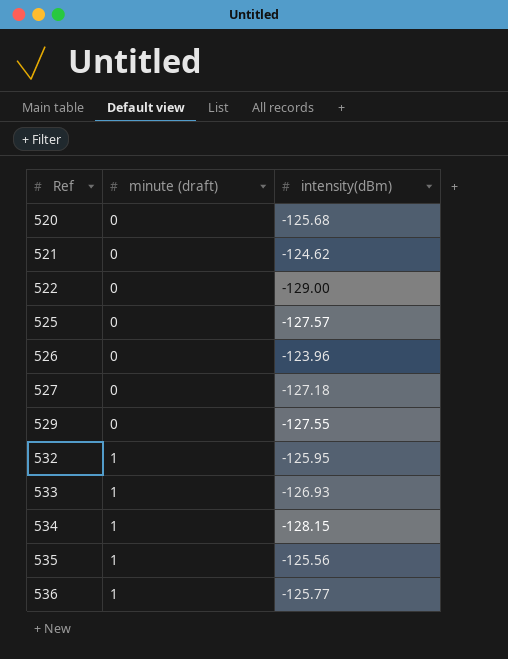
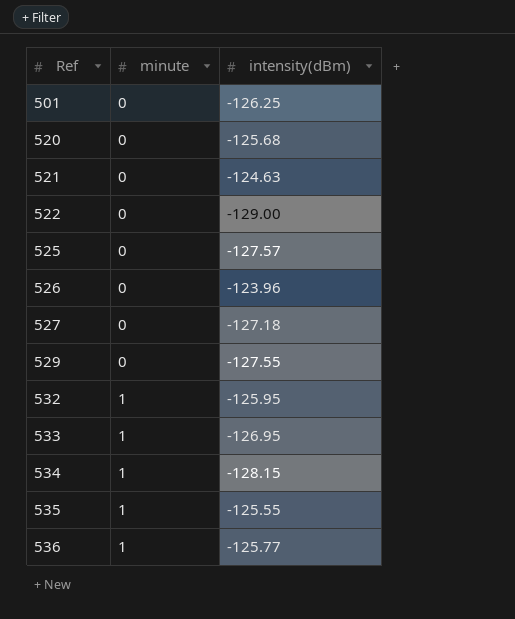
column name: minute (draft) -> minute
row 501: none -> 0 | -126.25
521 | intensity(dBm): -124.62 -> -124.63
533 | intensity(dBm): -126.93 -> -126.95
535 | intensity(dBm): -125.56 -> -125.55

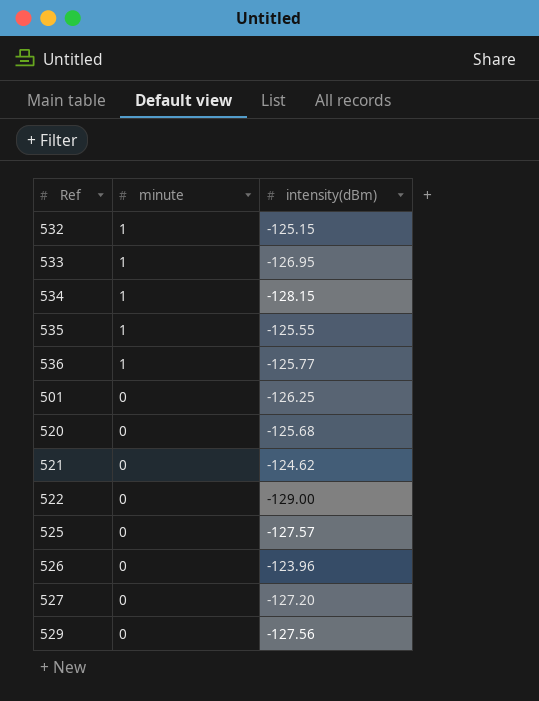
row order: Ref ascending -> minute descending
532 | intensity(dBm): -125.95 -> -125.15
521 | intensity(dBm): -124.63 -> -124.62
527 | intensity(dBm): -127.18 -> -127.20
529 | intensity(dBm): -127.55 -> -127.56

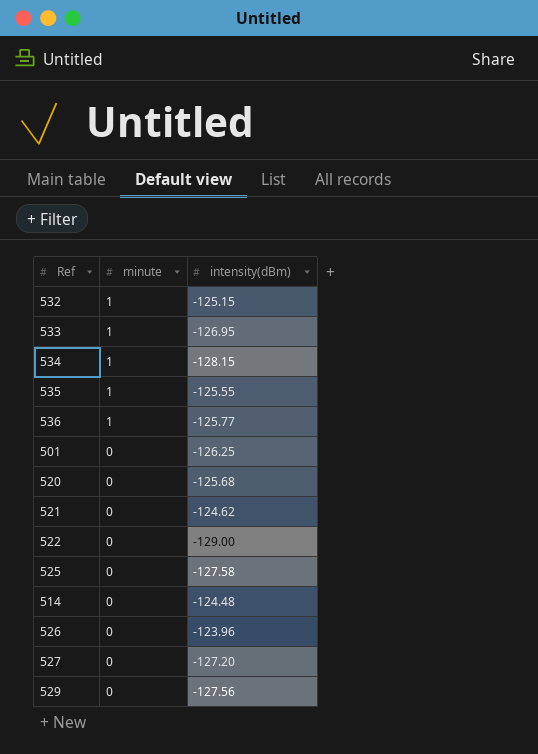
525 | intensity(dBm): -127.57 -> -127.58
row 514: none -> 0 | -124.48

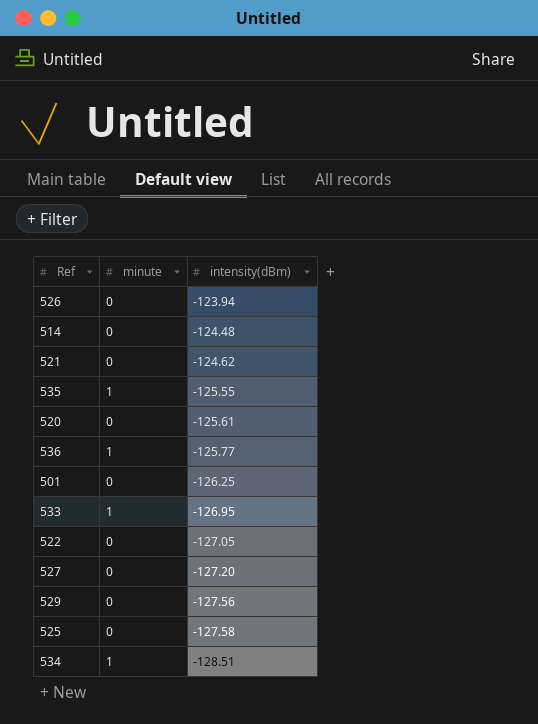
row order: minute descending -> intensity(dBm) descending
row 532: 1 | -125.15 -> none
526 | intensity(dBm): -123.96 -> -123.94
520 | intensity(dBm): -125.68 -> -125.61
522 | intensity(dBm): -129.00 -> -127.05
534 | intensity(dBm): -128.15 -> -128.51

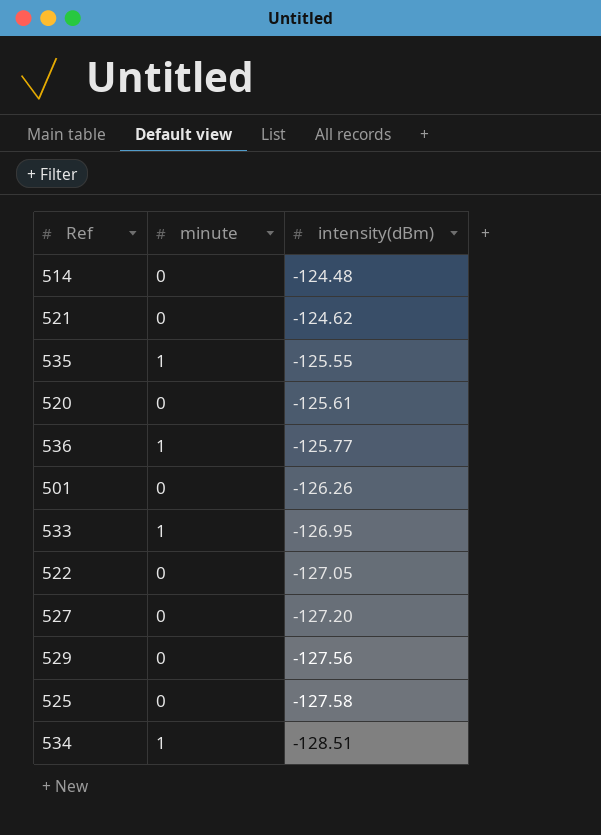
row 526: 0 | -123.94 -> none
501 | intensity(dBm): -126.25 -> -126.26

